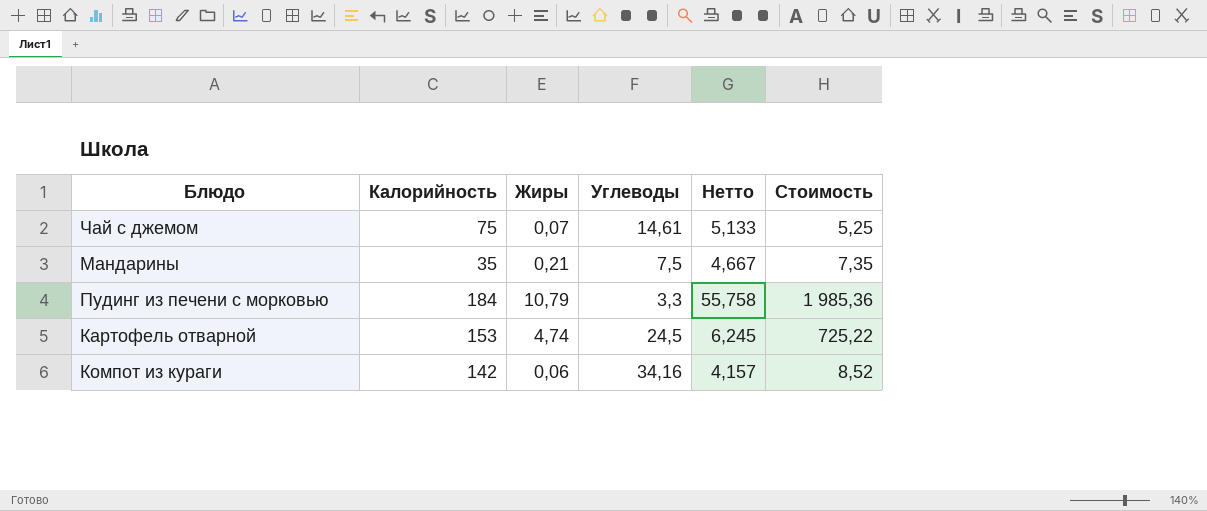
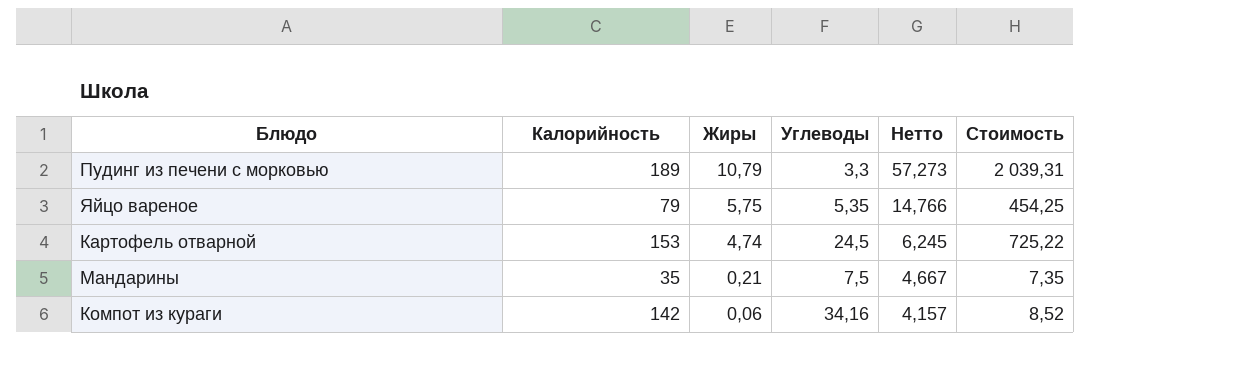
row order: none -> Жиры descending
row Чай с джемом: 75 | 0,07 | 14,61 | 5,133 | 5,25 -> none
Пудинг из печени с морковью | Калорийность: 184 -> 189
Пудинг из печени с морковью | Нетто: 55,758 -> 57,273
Пудинг из печени с морковью | Стоимость: 1 985,36 -> 2 039,31
row Яйцо вареное: none -> 79 | 5,75 | 5,35 | 14,766 | 454,25

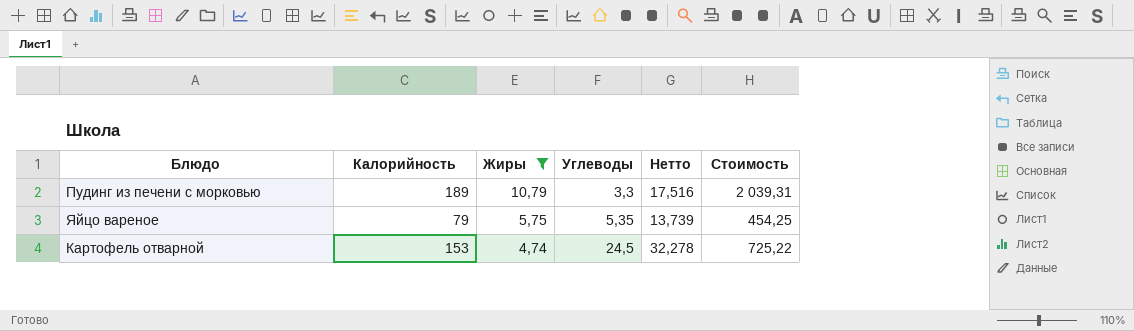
filter: none -> Жиры >= 4,74
column Нетто | formula: [Калорийность] / [Углеводы] -> [Калорийность] / [Жиры]

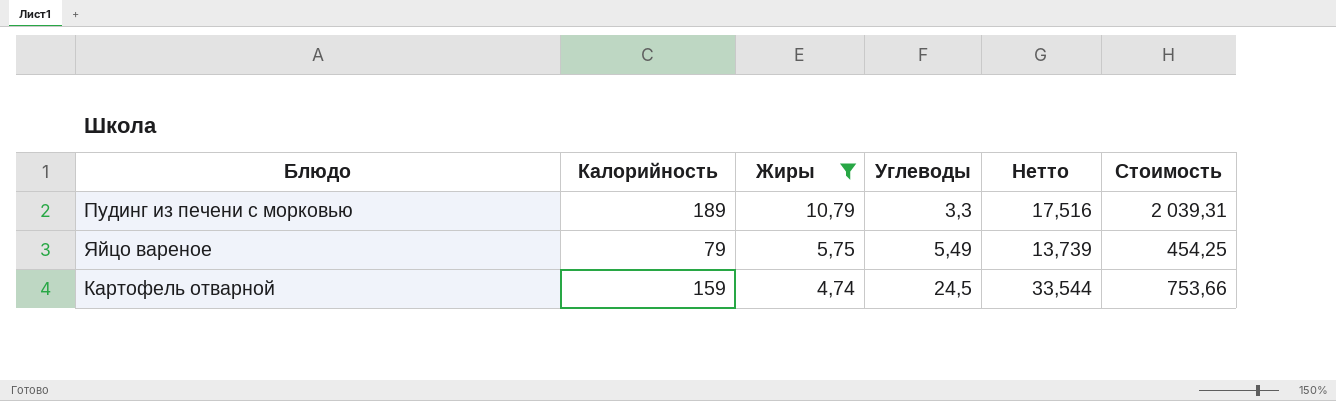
Яйцо вареное | Углеводы: 5,35 -> 5,49
Картофель отварной | Калорийность: 153 -> 159
Картофель отварной | Нетто: 32,278 -> 33,544
Картофель отварной | Стоимость: 725,22 -> 753,66

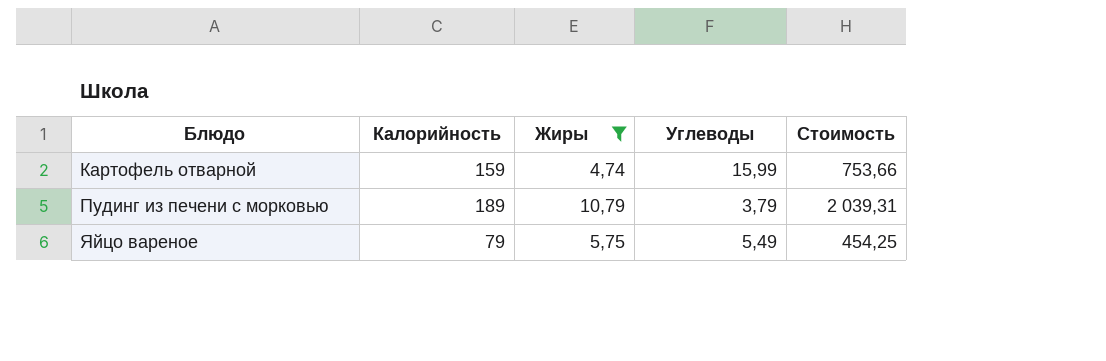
row order: Жиры descending -> Блюдо ascending
column Нетто | formula: [Калорийность] / [Жиры] -> none
Картофель отварной | Углеводы: 24,5 -> 15,99
Пудинг из печени с морковью | Углеводы: 3,3 -> 3,79

